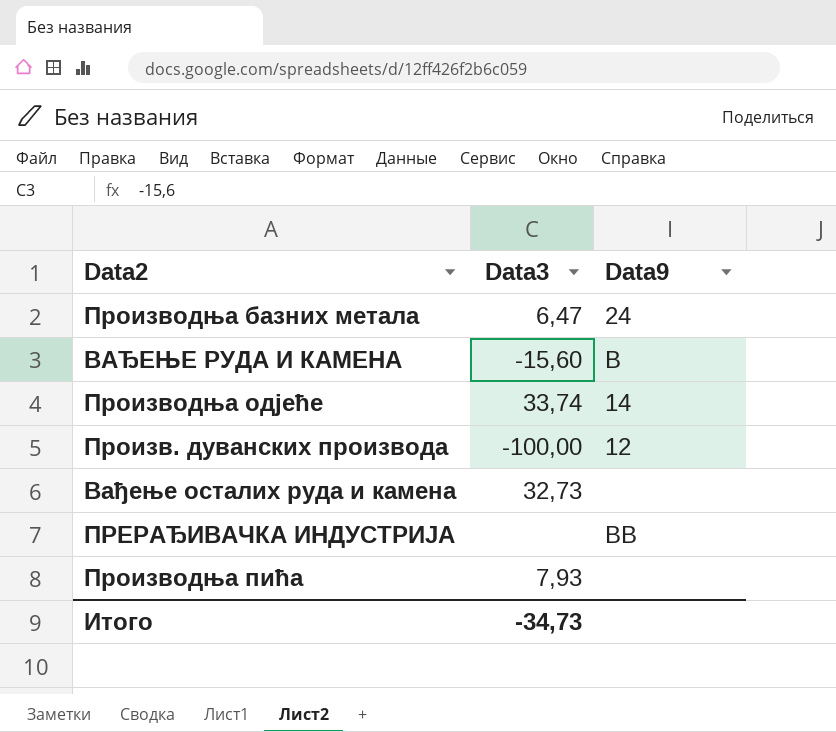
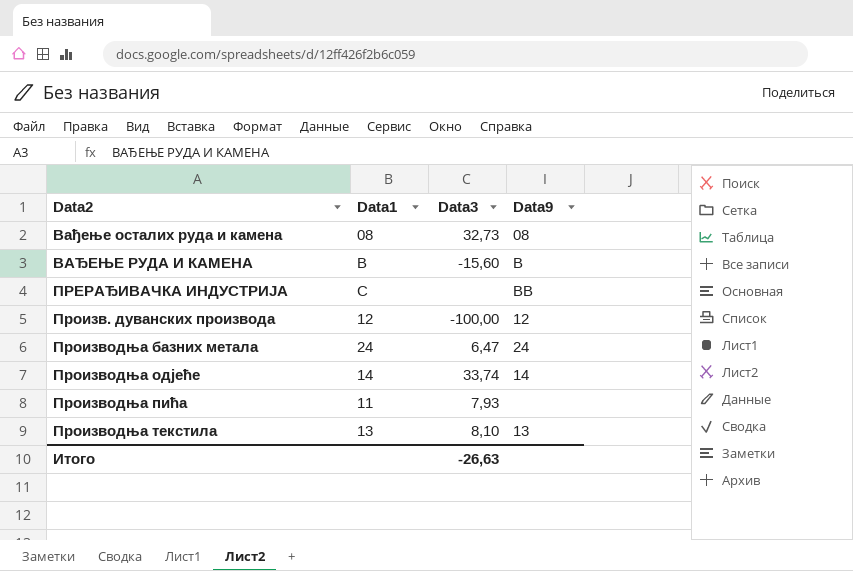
row order: none -> Data2 ascending
column Data1 | position: none -> 2
Вађење осталих руда и камена | Data9: none -> 08
row Производња текстила: none -> 13 | 8,10 | 13
Итого | Data3: -34,73 -> -26,63

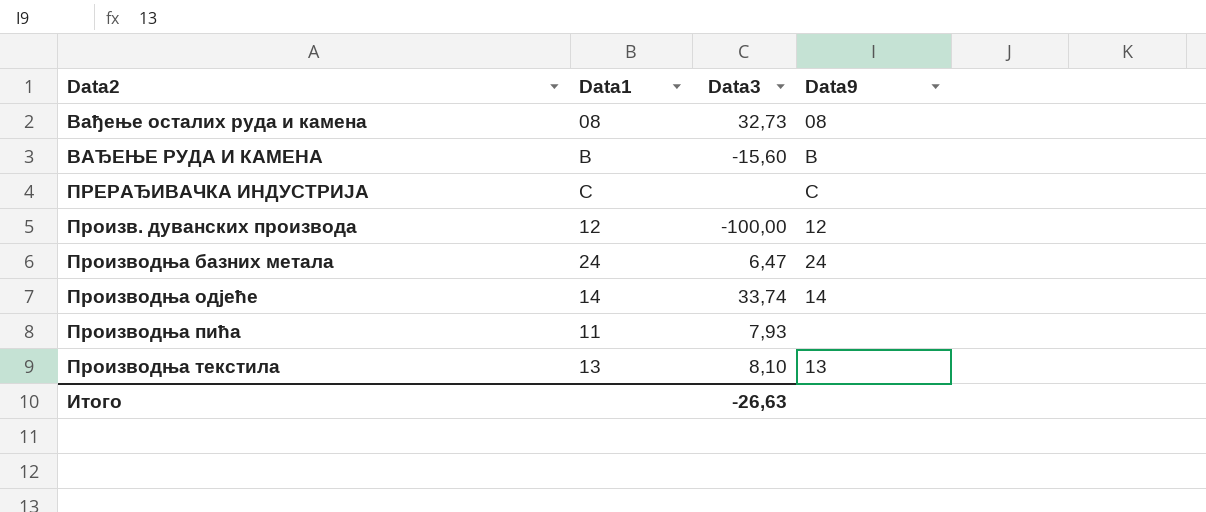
ПРЕРАЂИВАЧКА ИНДУСТРИЈА | Data9: BВ -> C

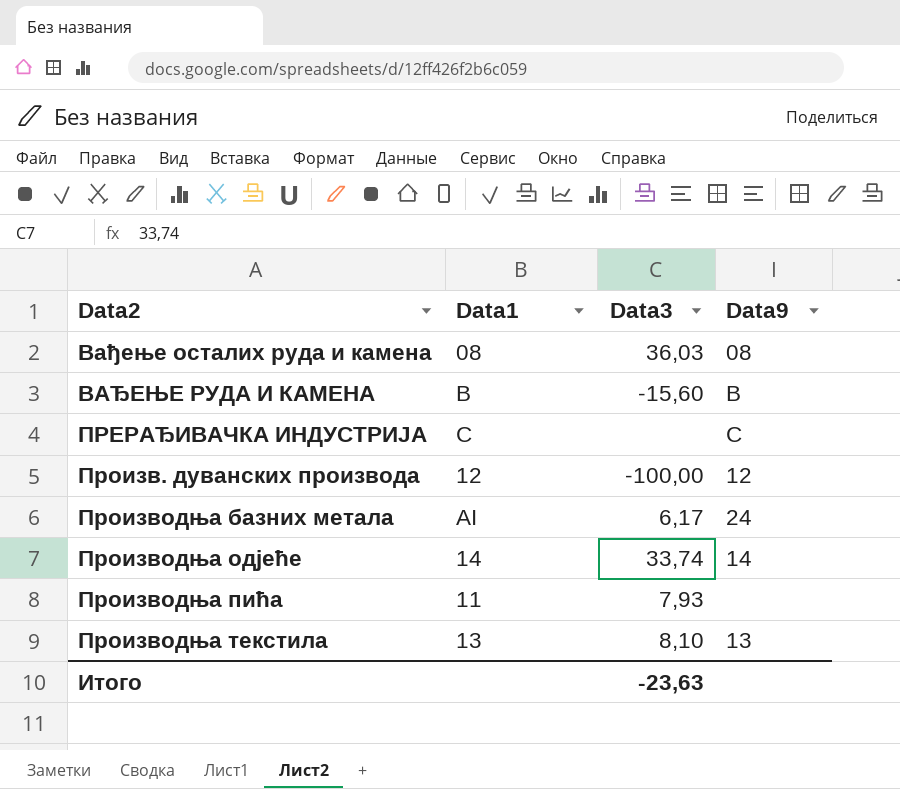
Вађење осталих руда и камена | Data3: 32,73 -> 36,03
Производња базних метала | Data1: 24 -> AI
Производња базних метала | Data3: 6,47 -> 6,17
Итого | Data3: -26,63 -> -23,63

